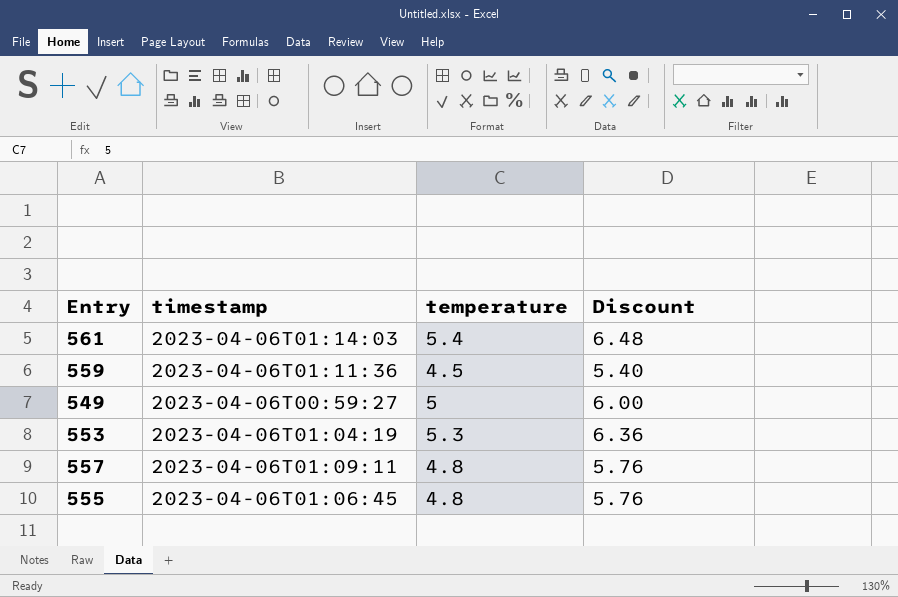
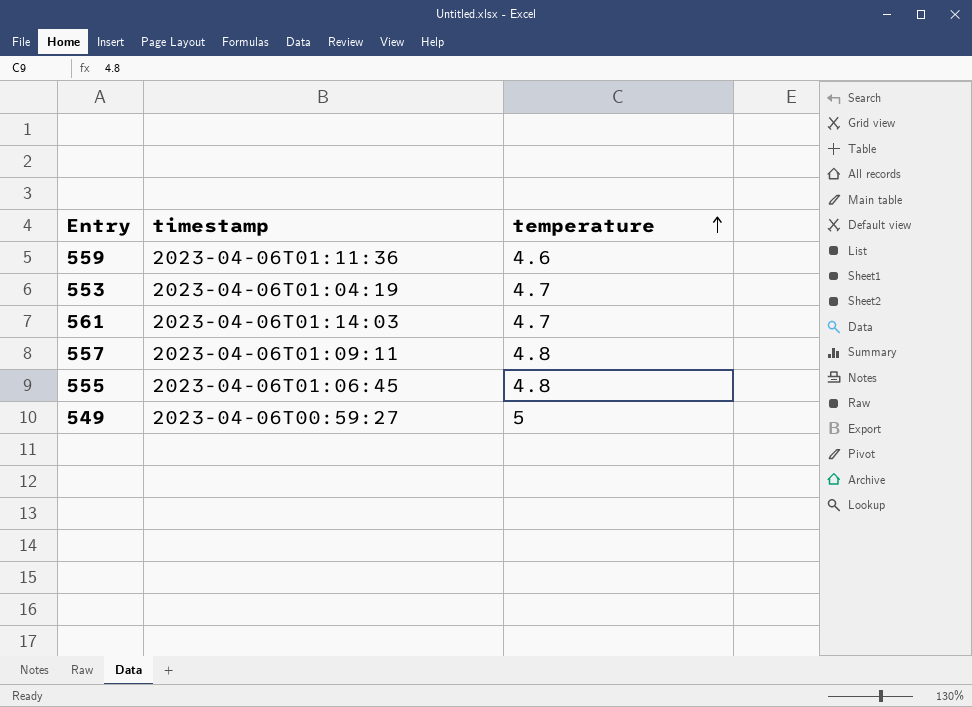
row order: none -> temperature ascending
column Discount | formula: [temperature] * 1.2 -> none
559 | temperature: 4.5 -> 4.6
553 | temperature: 5.3 -> 4.7
561 | temperature: 5.4 -> 4.7

